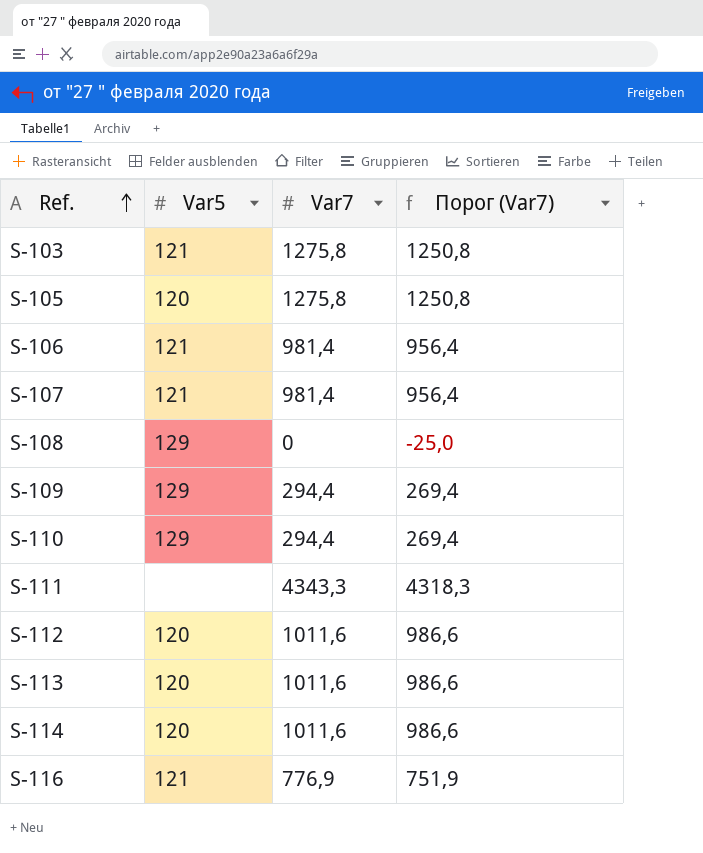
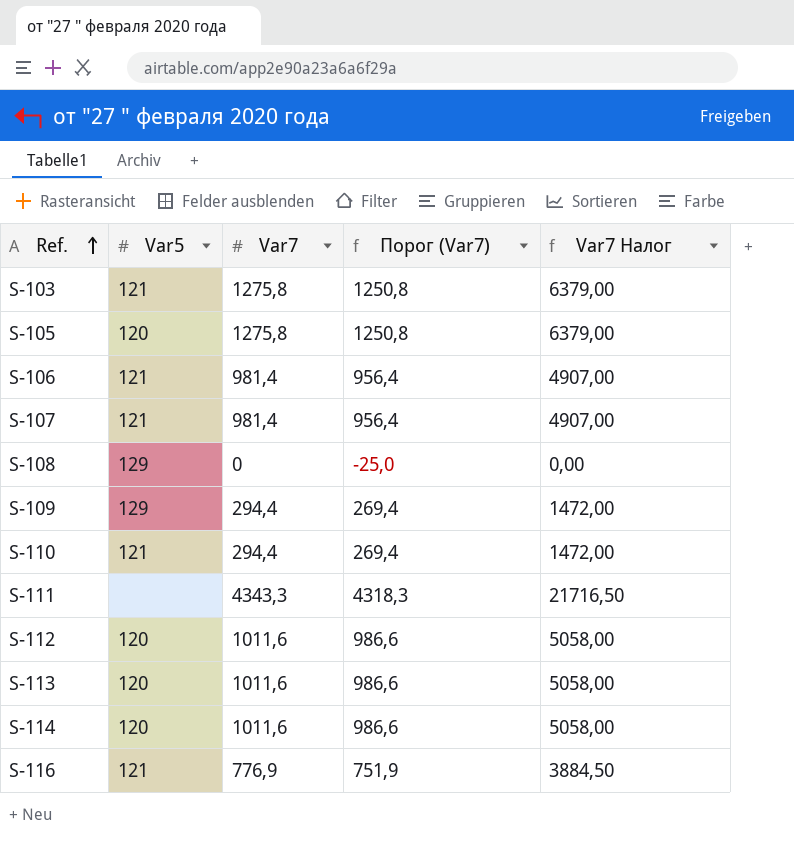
column Var7 Налог | formula: none -> [Var7] * 5
S-110 | Var5: 129 -> 121

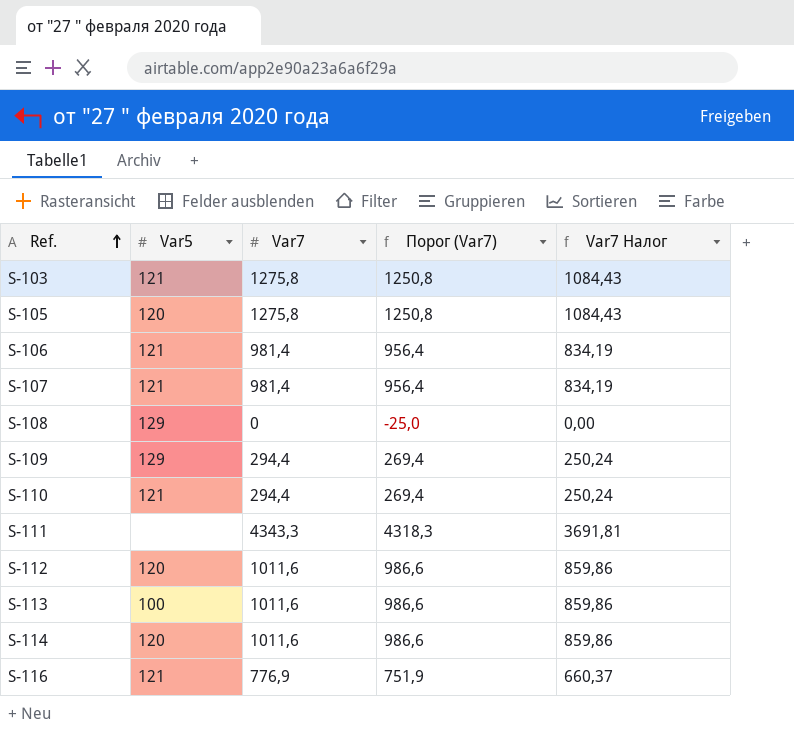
column Var7 Налог | formula: [Var7] * 5 -> [Var7] * 0,85
S-113 | Var5: 120 -> 100

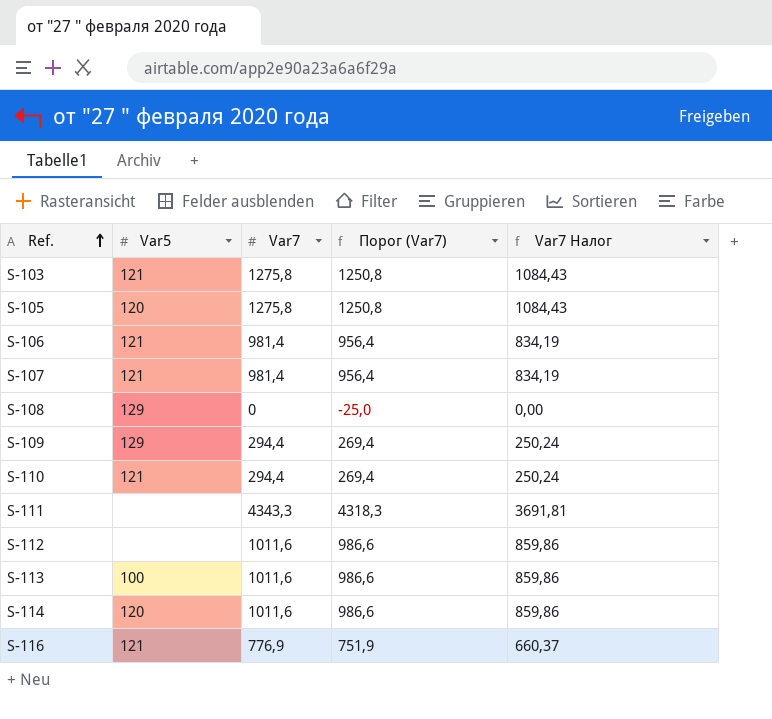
S-112 | Var5: 120 -> none

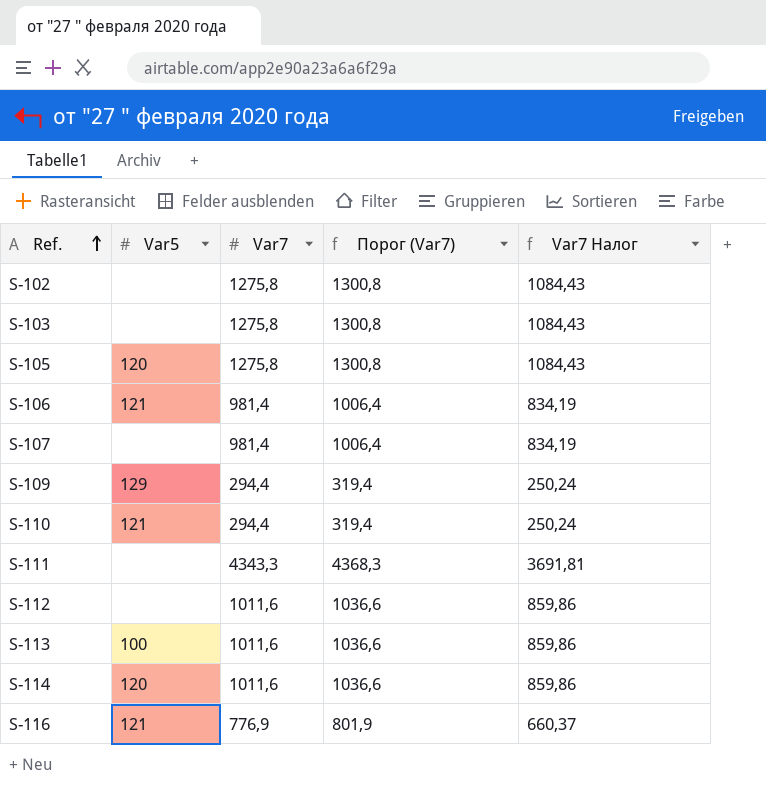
column Порог (Var7) | formula: [Var7] - 25 -> [Var7] + 25
row S-108: 129 | 0 | -25,0 | 0,00 -> none
row S-102: none -> none | 1275,8 | 1300,8 | 1084,43
S-103 | Var5: 121 -> none
S-107 | Var5: 121 -> none

